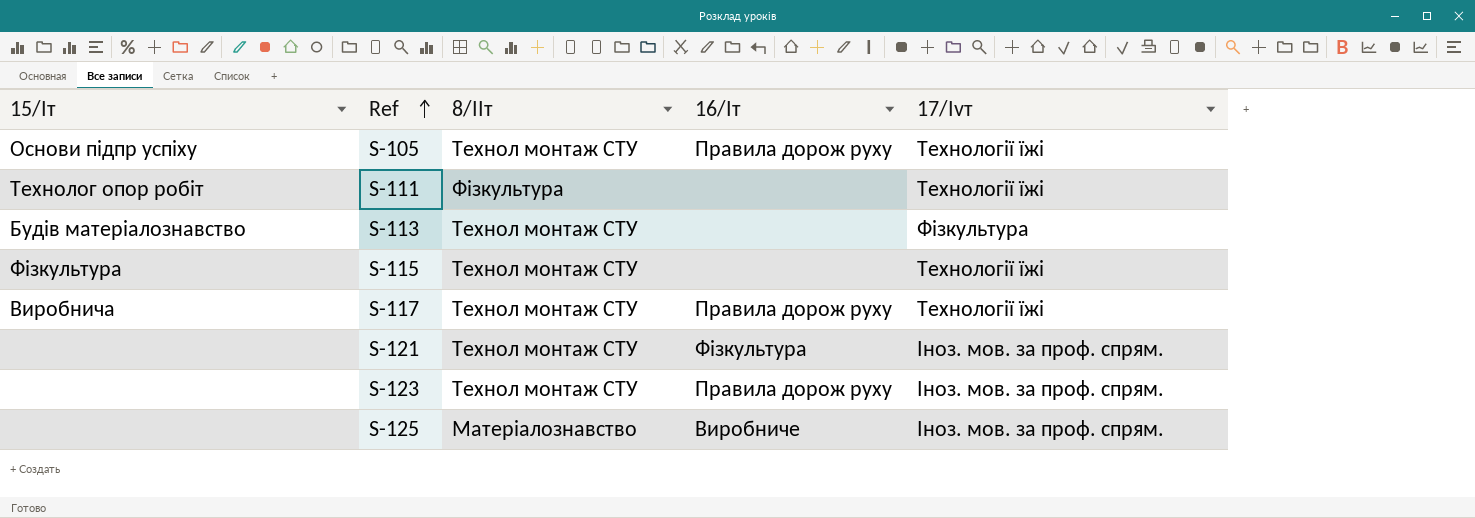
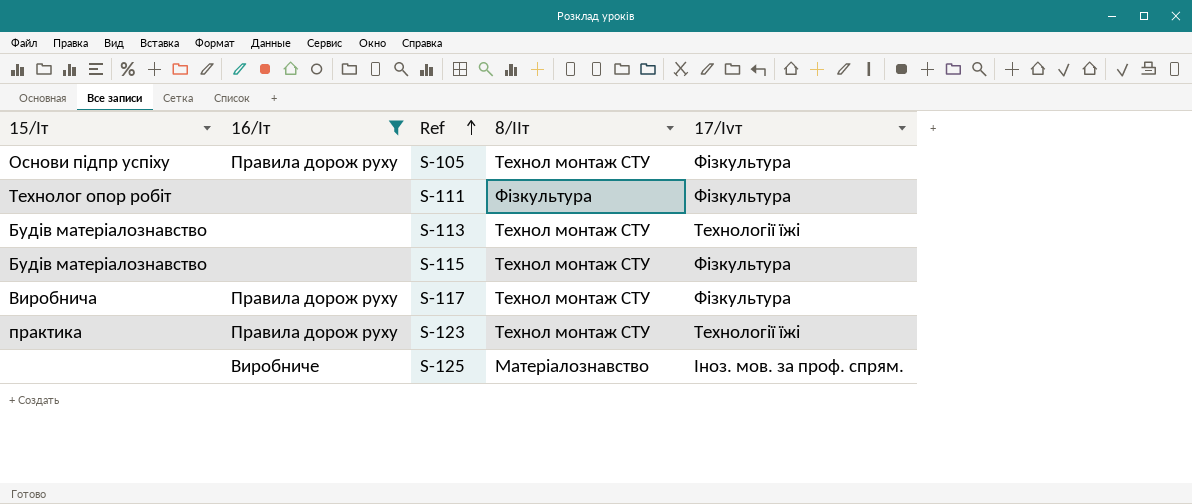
filter: none -> 16/Іт != Фізкультура
column 16/Іт | position: 4 -> 2
S-105 | 17/Ivт: Технології їжі -> Фізкультура
S-111 | 17/Ivт: Технології їжі -> Фізкультура
S-113 | 17/Ivт: Фізкультура -> Технології їжі
S-115 | 15/Іт: Фізкультура -> Будів матеріалознавство
S-115 | 17/Ivт: Технології їжі -> Фізкультура
S-117 | 17/Ivт: Технології їжі -> Фізкультура
S-123 | 15/Іт: none -> практика
S-123 | 17/Ivт: Іноз. мов. за проф. спрям. -> Технології їжі

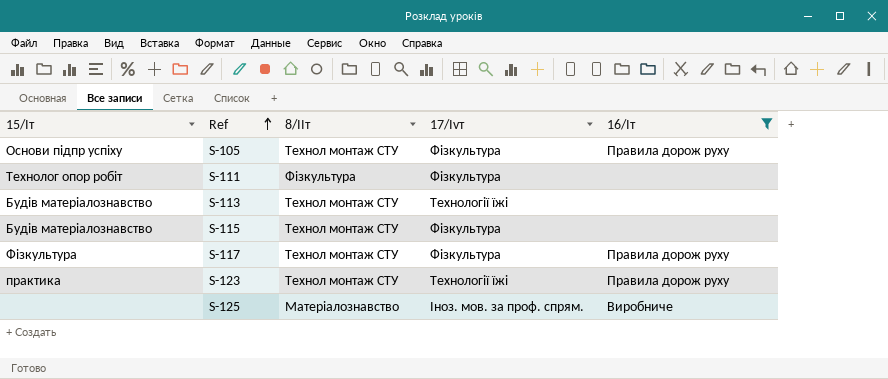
column 16/Іт | position: 2 -> 5
S-117 | 15/Іт: Виробнича -> Фізкультура

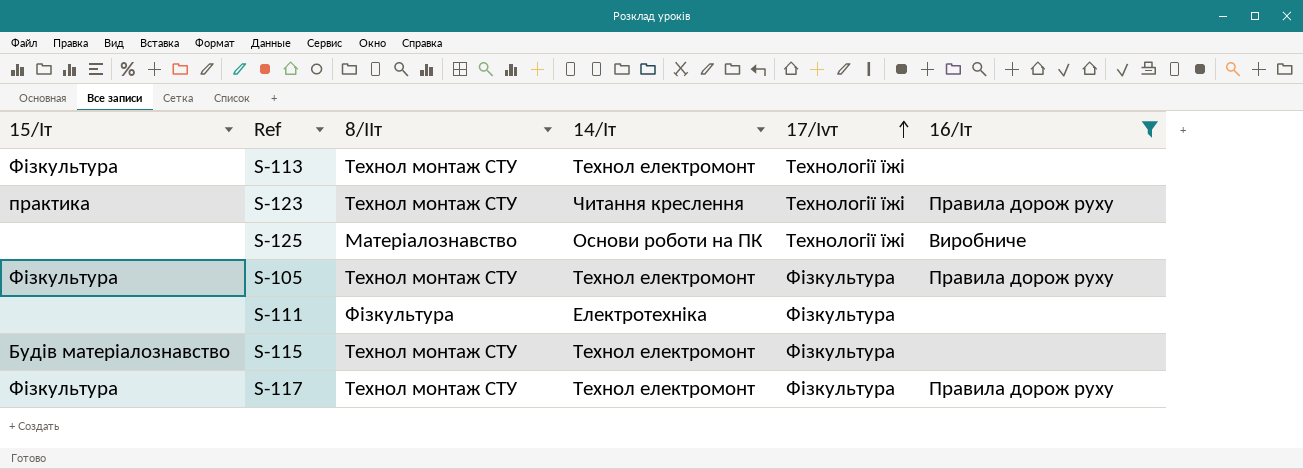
row order: Ref ascending -> 17/Ivт ascending
column 14/Іт | position: none -> 4
S-113 | 15/Іт: Будів матеріалознавство -> Фізкультура
S-125 | 17/Ivт: Іноз. мов. за проф. спрям. -> Технології їжі
S-105 | 15/Іт: Основи підпр успіху -> Фізкультура
S-111 | 15/Іт: Технолог опор робіт -> none

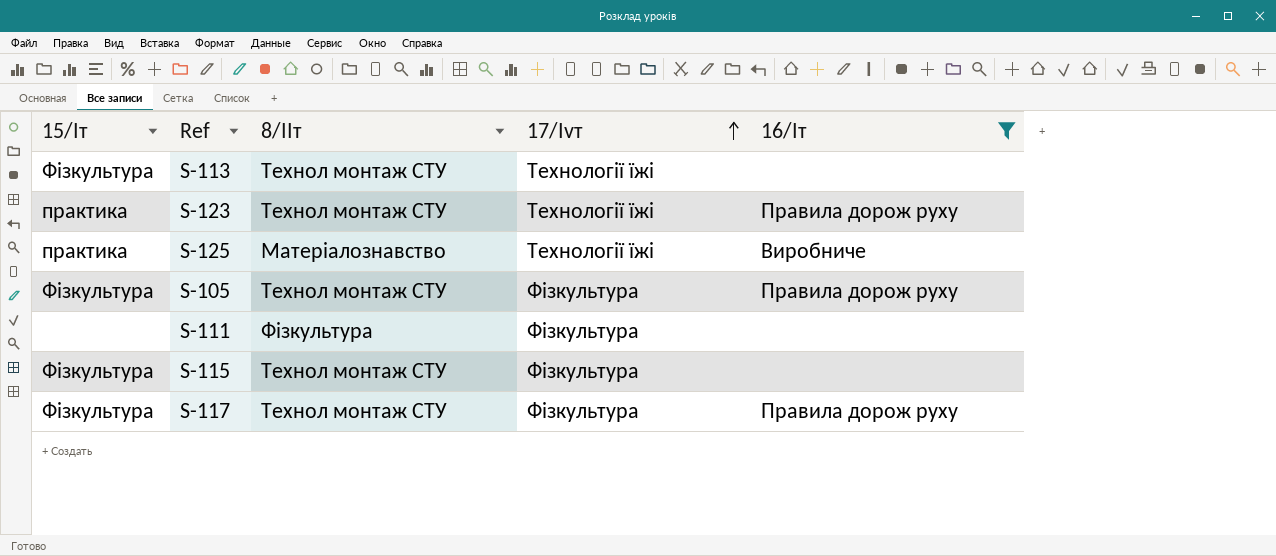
column 14/Іт | position: 4 -> none
S-125 | 15/Іт: none -> практика
S-115 | 15/Іт: Будів матеріалознавство -> Фізкультура

